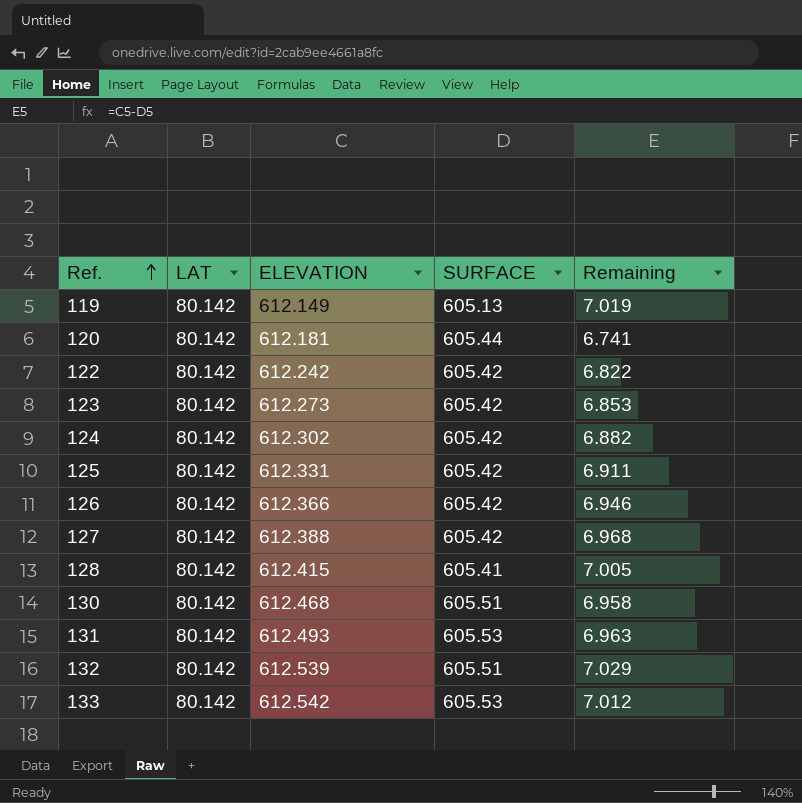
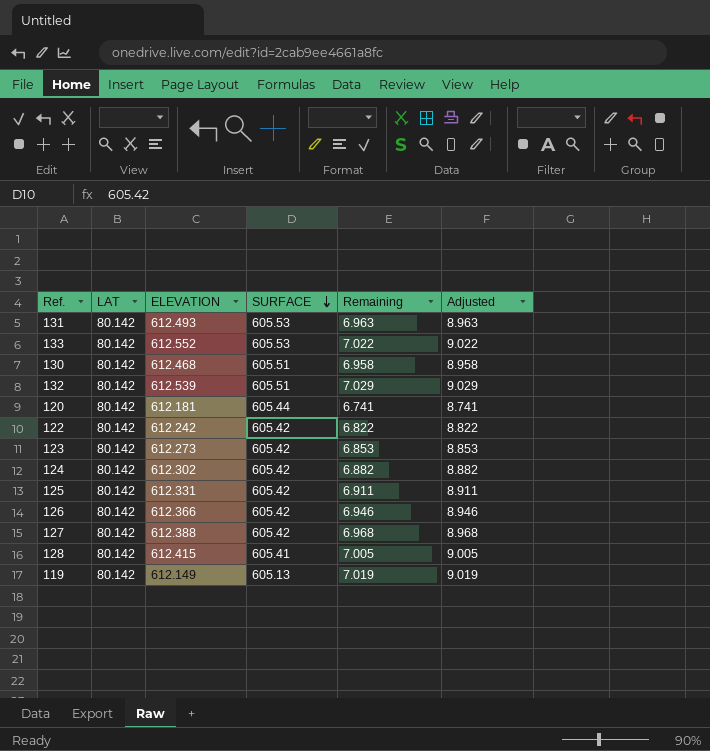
row order: Ref. ascending -> SURFACE descending
column Adjusted | formula: none -> [Remaining] + 2
133 | ELEVATION: 612.542 -> 612.552
133 | Remaining: 7.012 -> 7.022

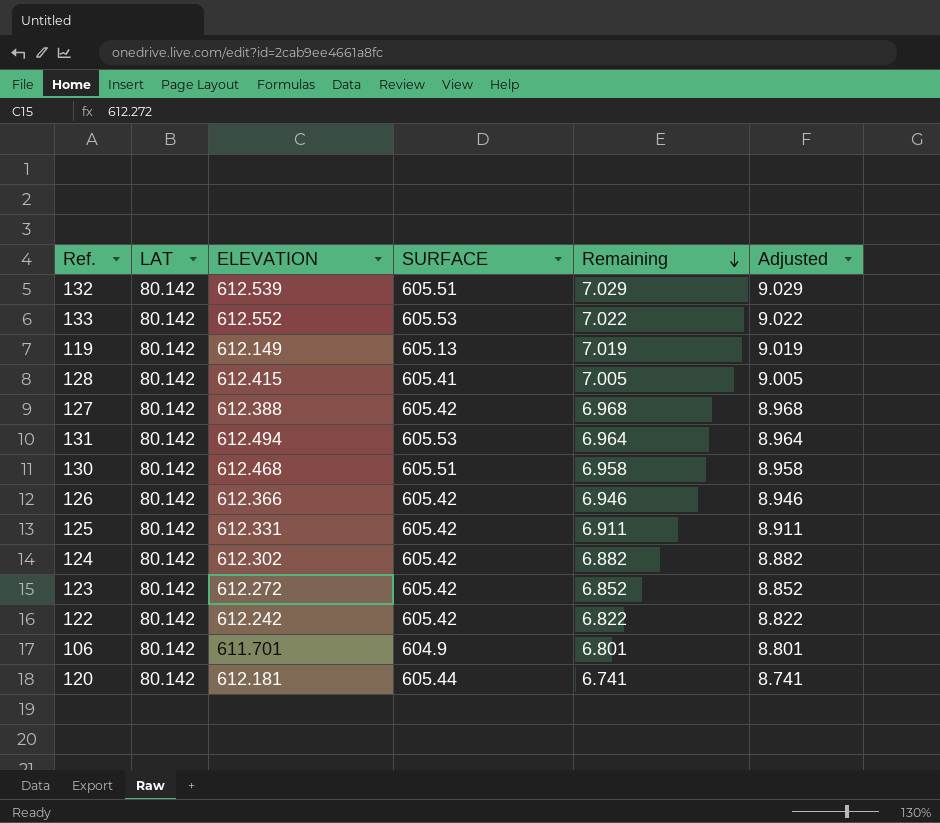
row order: SURFACE descending -> Remaining descending
131 | ELEVATION: 612.493 -> 612.494
131 | Remaining: 6.963 -> 6.964
131 | Adjusted: 8.963 -> 8.964
123 | ELEVATION: 612.273 -> 612.272
123 | Remaining: 6.853 -> 6.852
123 | Adjusted: 8.853 -> 8.852
row 106: none -> 80.142 | 611.701 | 604.9 | 6.801 | 8.801

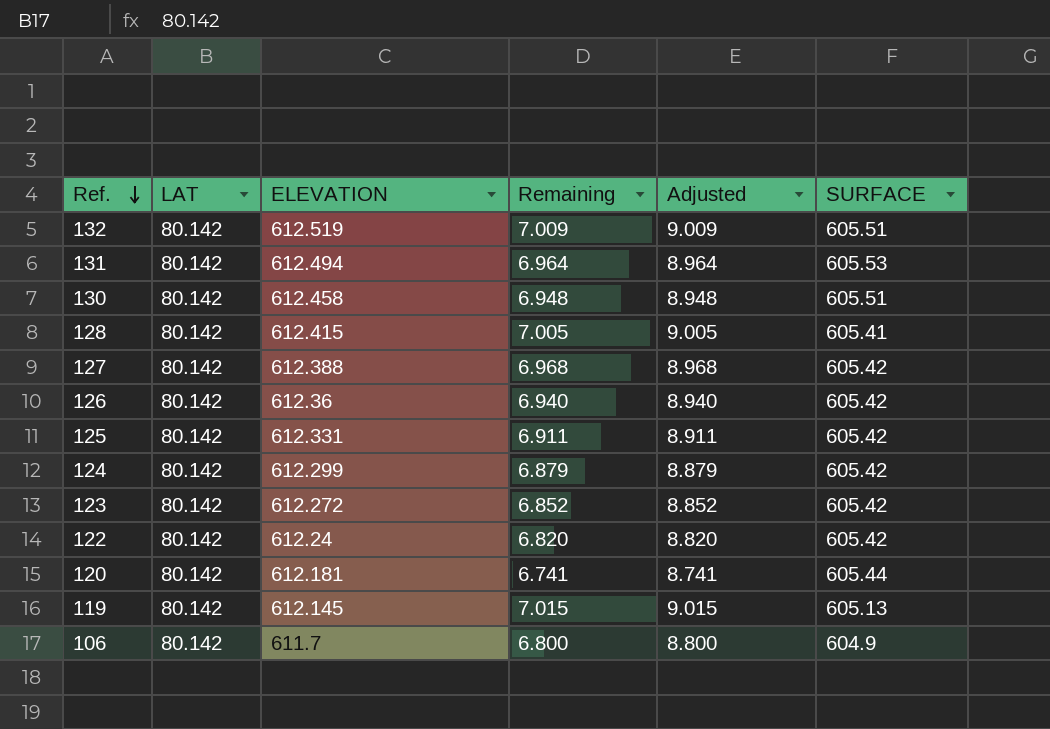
row order: Remaining descending -> Ref. descending
column SURFACE | position: 4 -> 6
row 133: 80.142 | 612.552 | 605.53 | 7.022 | 9.022 -> none
132 | ELEVATION: 612.539 -> 612.519
132 | Remaining: 7.029 -> 7.009
132 | Adjusted: 9.029 -> 9.009
130 | ELEVATION: 612.468 -> 612.458
130 | Remaining: 6.958 -> 6.948
130 | Adjusted: 8.958 -> 8.948
126 | ELEVATION: 612.366 -> 612.36
126 | Remaining: 6.946 -> 6.940
126 | Adjusted: 8.946 -> 8.940
124 | ELEVATION: 612.302 -> 612.299
124 | Remaining: 6.882 -> 6.879
124 | Adjusted: 8.882 -> 8.879
122 | ELEVATION: 612.242 -> 612.24
122 | Remaining: 6.822 -> 6.820
122 | Adjusted: 8.822 -> 8.820
119 | ELEVATION: 612.149 -> 612.145
119 | Remaining: 7.019 -> 7.015
119 | Adjusted: 9.019 -> 9.015
106 | ELEVATION: 611.701 -> 611.7
106 | Remaining: 6.801 -> 6.800
106 | Adjusted: 8.801 -> 8.800

